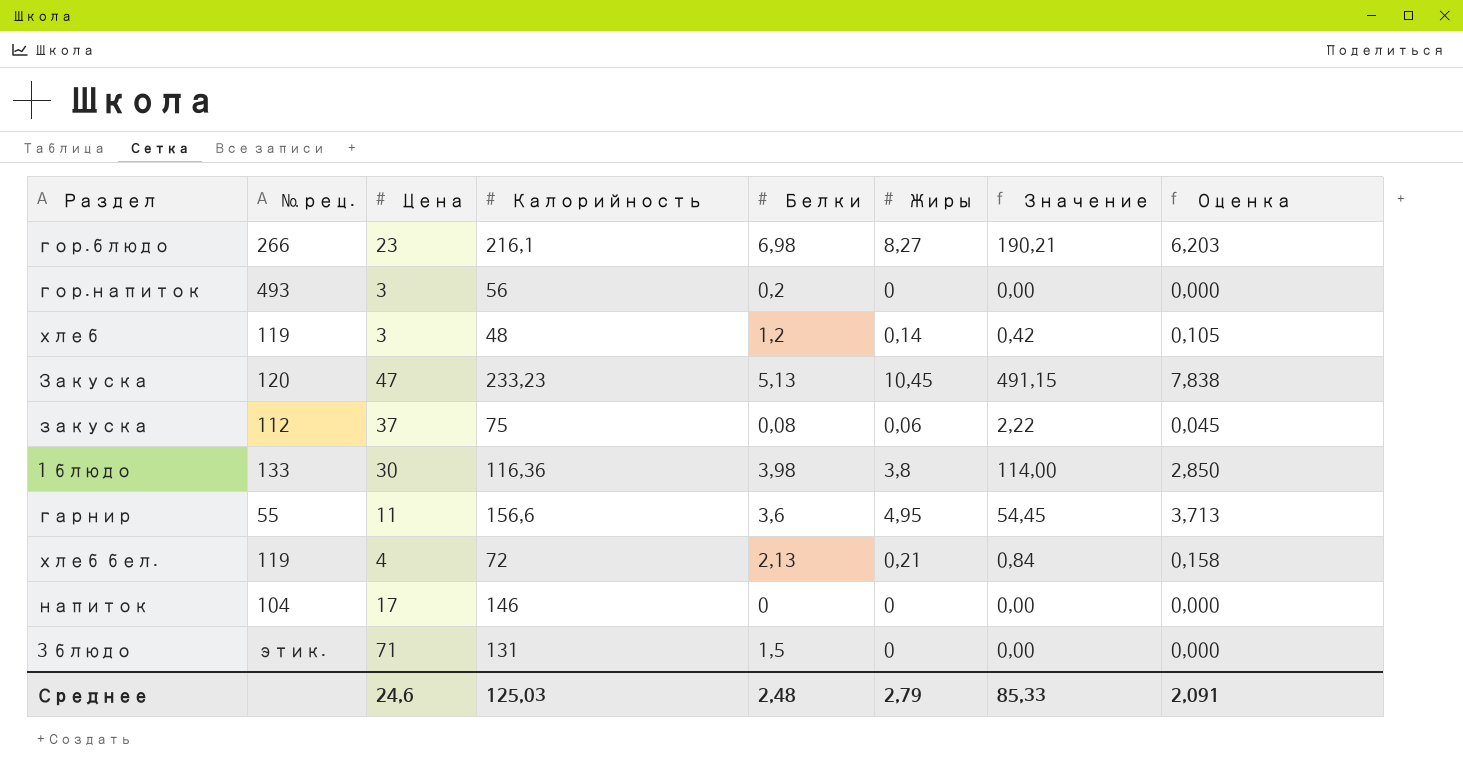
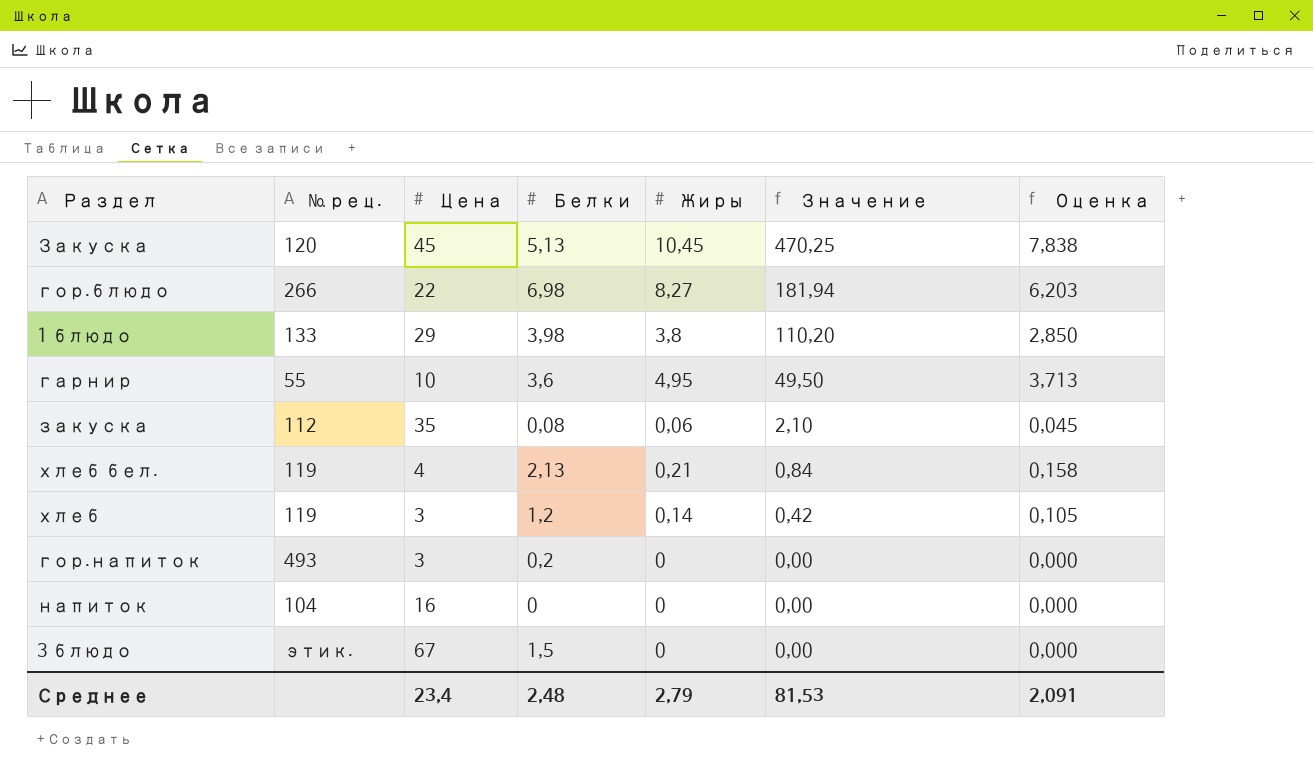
row order: none -> Значение descending
column Калорийность | position: 4 -> none
Закуска | Цена: 47 -> 45
Закуска | Значение: 491,15 -> 470,25
гор.блюдо | Цена: 23 -> 22
гор.блюдо | Значение: 190,21 -> 181,94
1 блюдо | Цена: 30 -> 29
1 блюдо | Значение: 114,00 -> 110,20
гарнир | Цена: 11 -> 10
гарнир | Значение: 54,45 -> 49,50
закуска | Цена: 37 -> 35
закуска | Значение: 2,22 -> 2,10
напиток | Цена: 17 -> 16
3 блюдо | Цена: 71 -> 67
Среднее | Цена: 24,6 -> 23,4
Среднее | Значение: 85,33 -> 81,53

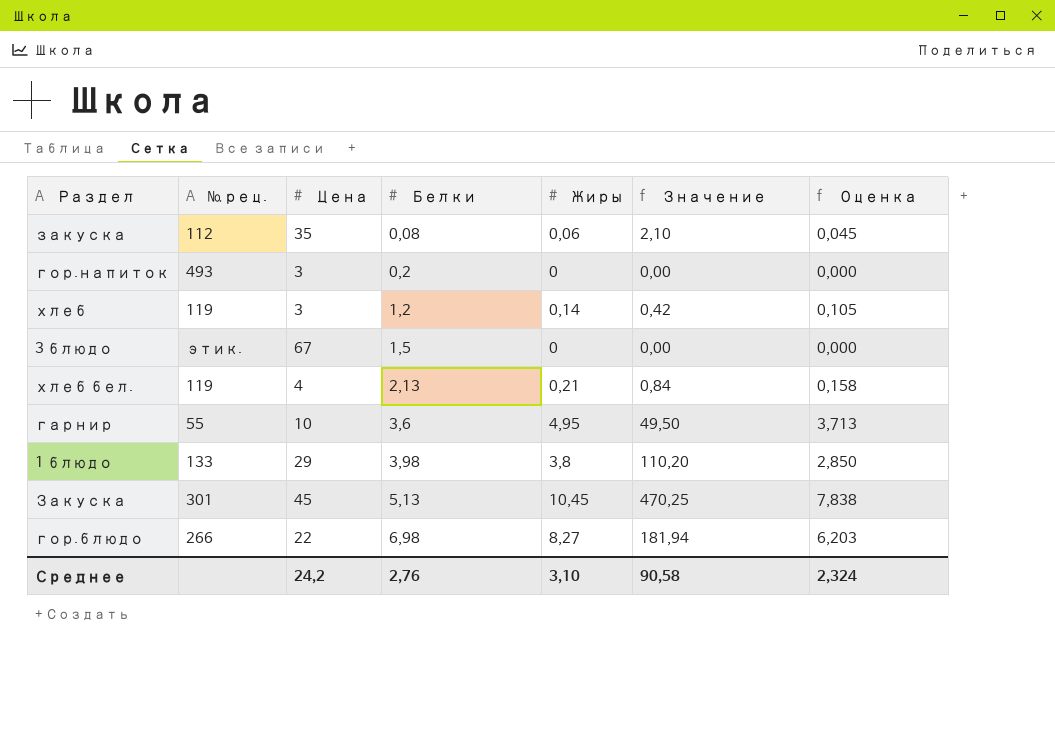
row order: Значение descending -> Белки ascending
row напиток: 104 | 16 | 0 | 0 | 0,00 | 0,000 -> none
Закуска | № рец.: 120 -> 301
Среднее | Цена: 23,4 -> 24,2
Среднее | Белки: 2,48 -> 2,76
Среднее | Жиры: 2,79 -> 3,10
Среднее | Значение: 81,53 -> 90,58
Среднее | Оценка: 2,091 -> 2,324

